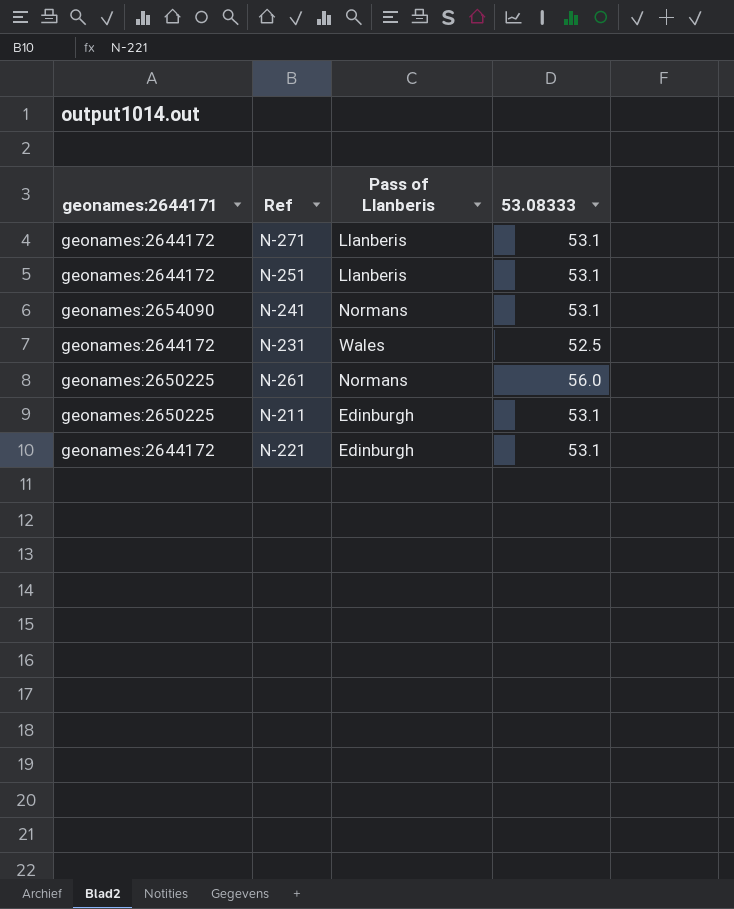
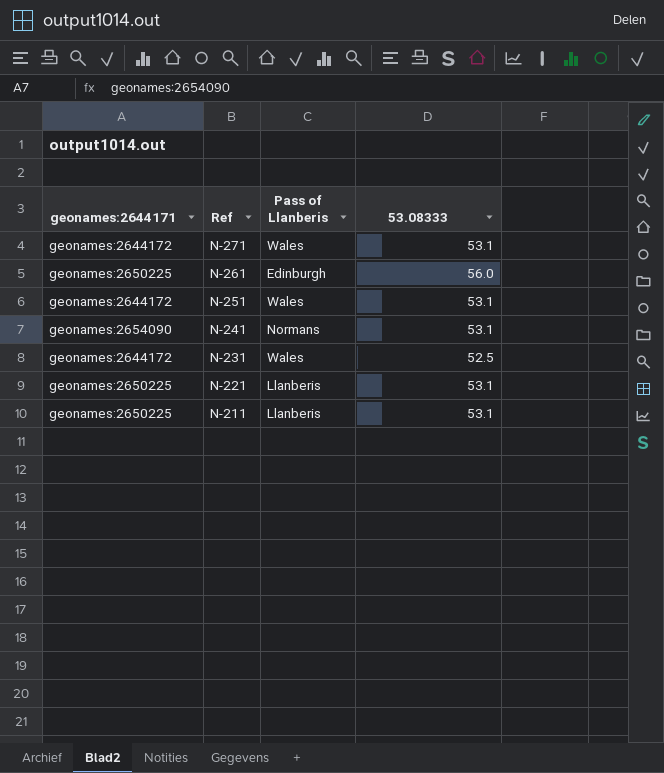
row order: none -> Ref descending
N-271 | Pass of Llanberis: Llanberis -> Wales
N-261 | Pass of Llanberis: Normans -> Edinburgh
N-251 | Pass of Llanberis: Llanberis -> Wales
N-221 | geonames:2644171: geonames:2644172 -> geonames:2650225
N-221 | Pass of Llanberis: Edinburgh -> Llanberis
N-211 | Pass of Llanberis: Edinburgh -> Llanberis

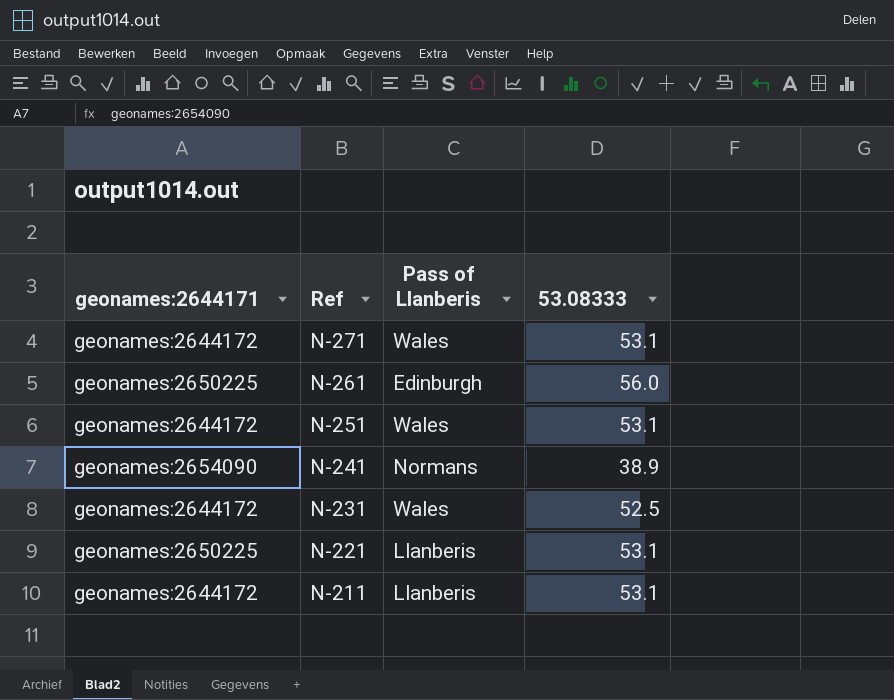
N-241 | 53.08333: 53.1 -> 38.9
N-211 | geonames:2644171: geonames:2650225 -> geonames:2644172

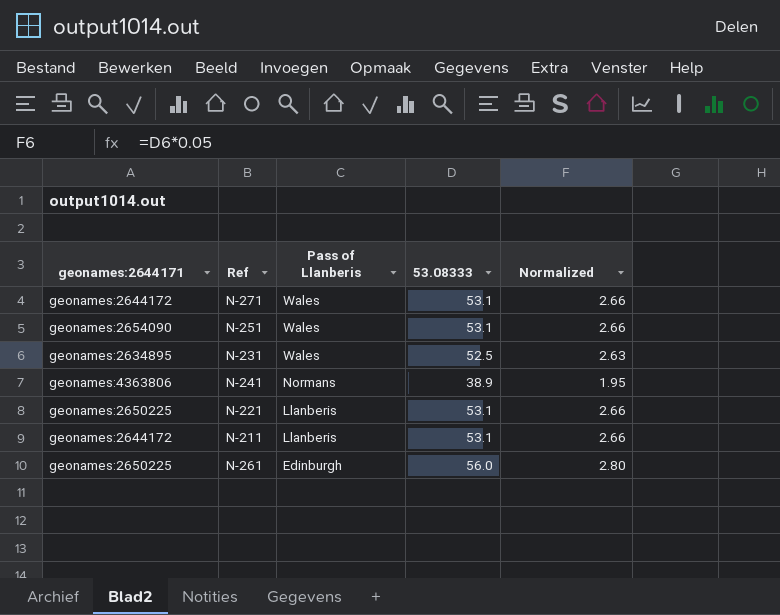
row order: Ref descending -> Pass of Llanberis descending
column Normalized | formula: none -> [53.08333] * 0.05
N-251 | geonames:2644171: geonames:2644172 -> geonames:2654090
N-231 | geonames:2644171: geonames:2644172 -> geonames:2634895
N-241 | geonames:2644171: geonames:2654090 -> geonames:4363806

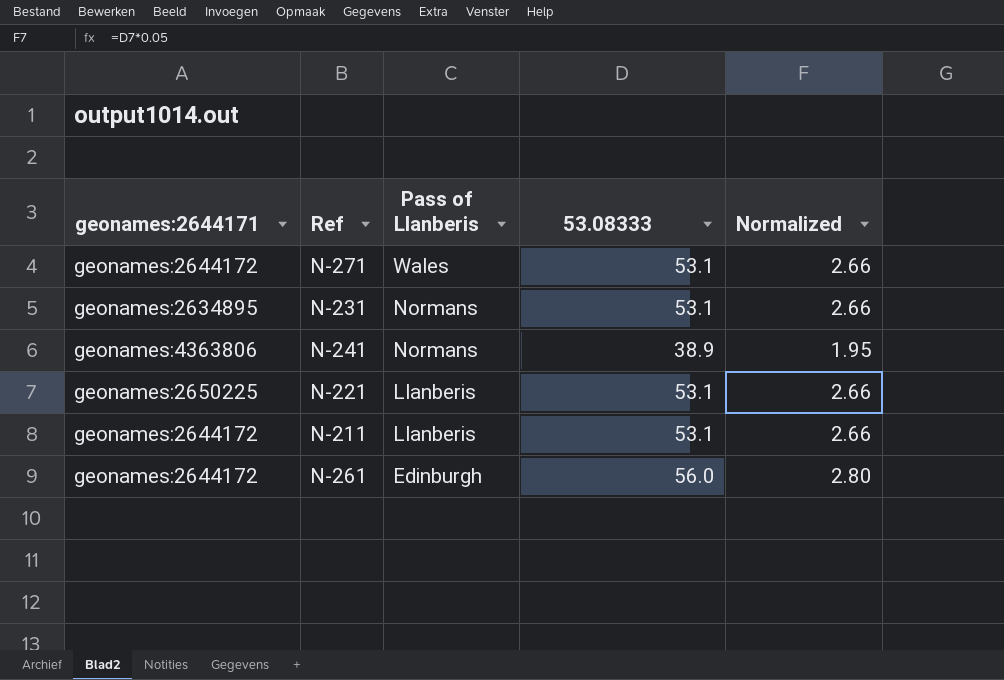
row N-251: geonames:2654090 | Wales | 53.1 | 2.66 -> none
N-231 | Pass of Llanberis: Wales -> Normans
N-231 | 53.08333: 52.5 -> 53.1
N-231 | Normalized: 2.63 -> 2.66
N-261 | geonames:2644171: geonames:2650225 -> geonames:2644172

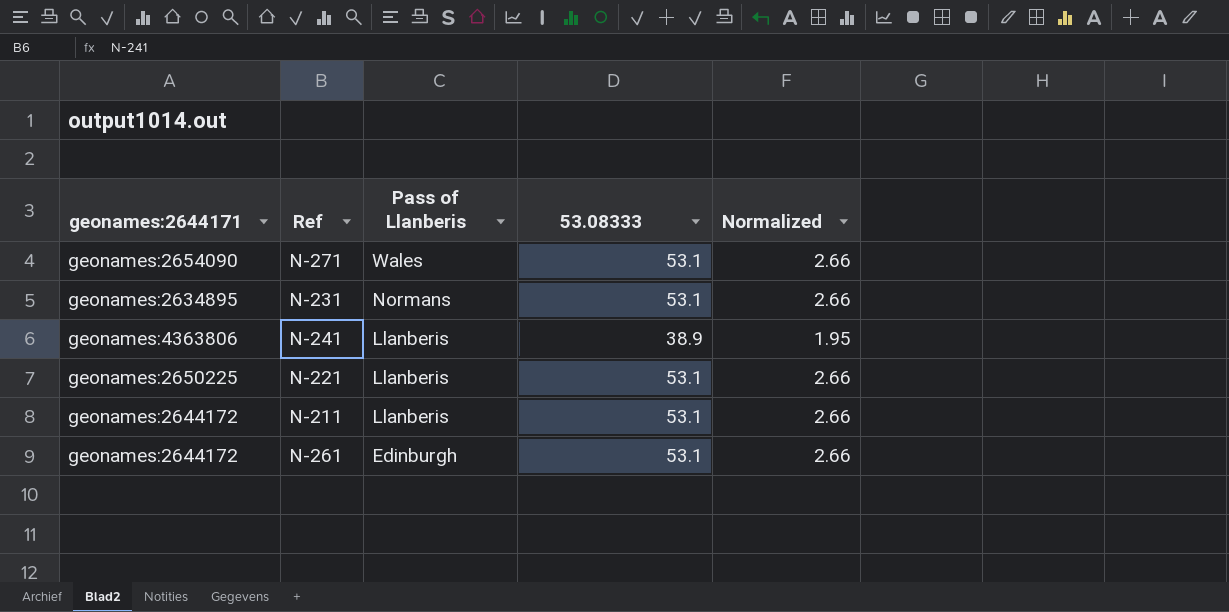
N-271 | geonames:2644171: geonames:2644172 -> geonames:2654090
N-241 | Pass of Llanberis: Normans -> Llanberis
N-261 | 53.08333: 56.0 -> 53.1
N-261 | Normalized: 2.80 -> 2.66

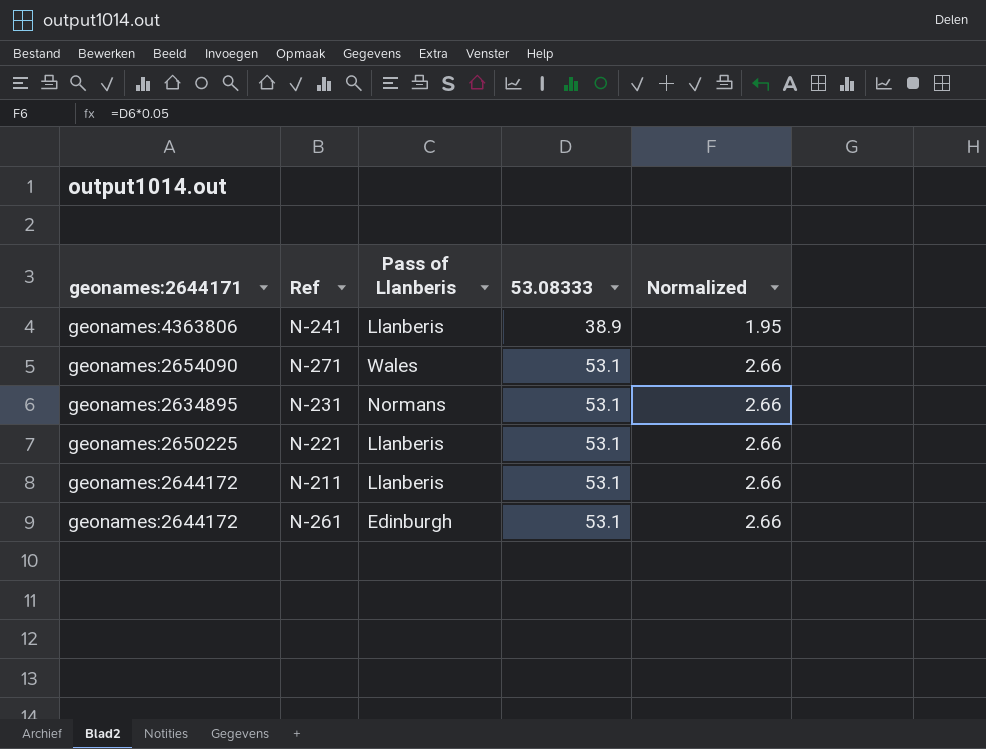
row order: Pass of Llanberis descending -> 53.08333 ascending

